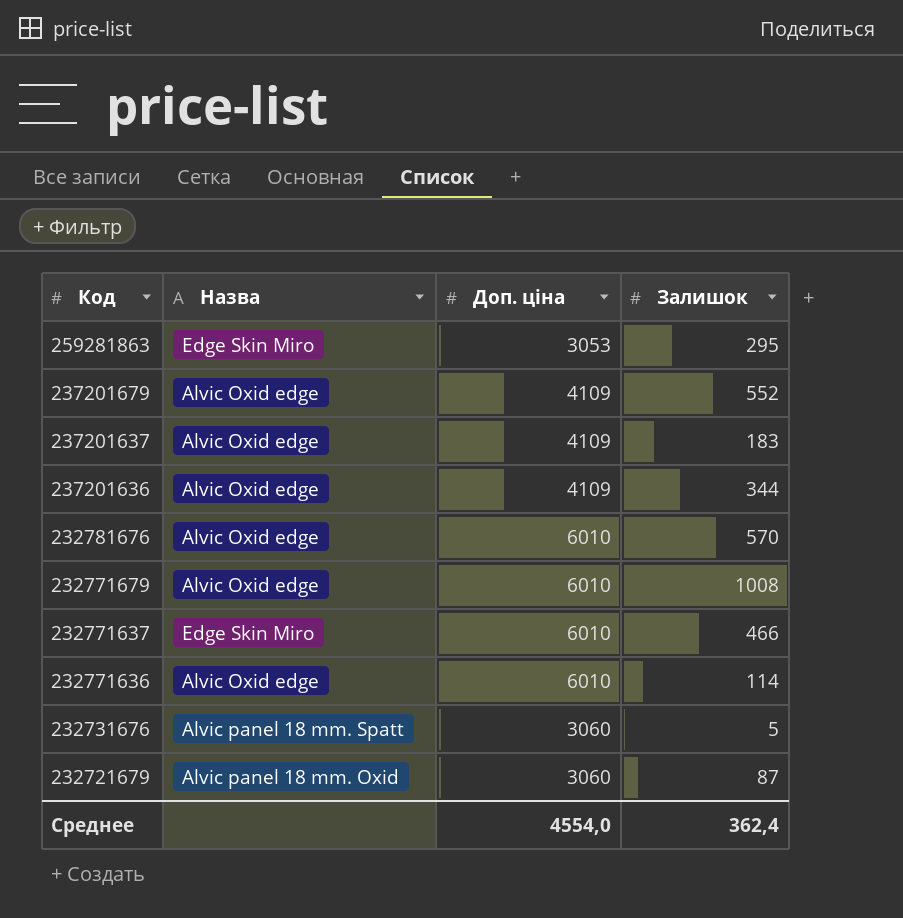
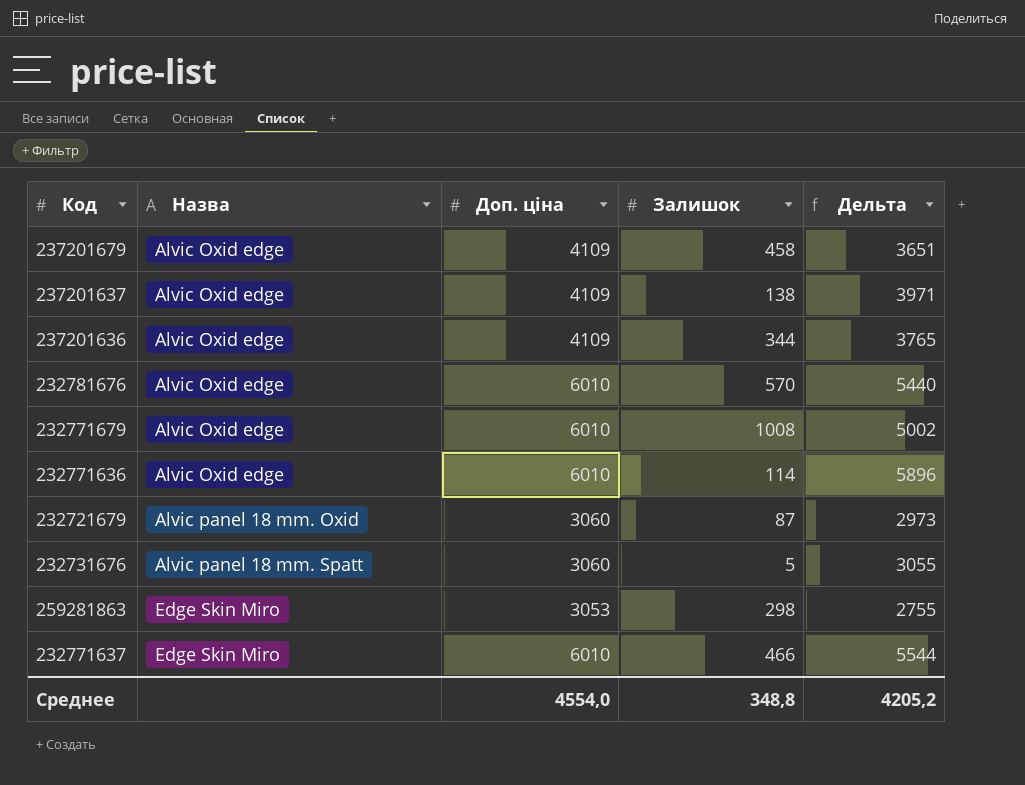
row order: Код descending -> Назва ascending
column Дельта | formula: none -> [Доп. ціна] - [Залишок]
237201679 | Залишок: 552 -> 458
237201637 | Залишок: 183 -> 138
259281863 | Залишок: 295 -> 298
Среднее | Залишок: 362,4 -> 348,8

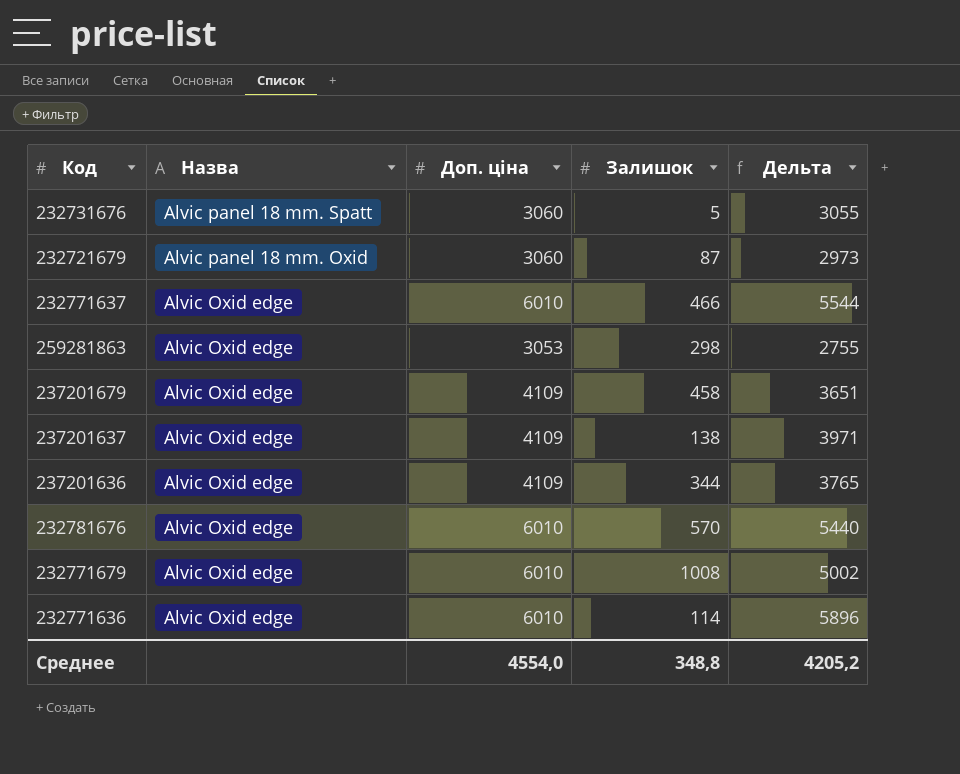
row order: Назва ascending -> Назва descending
232771637 | Назва: Edge Skin Miro -> Alvic Oxid edge
259281863 | Назва: Edge Skin Miro -> Alvic Oxid edge

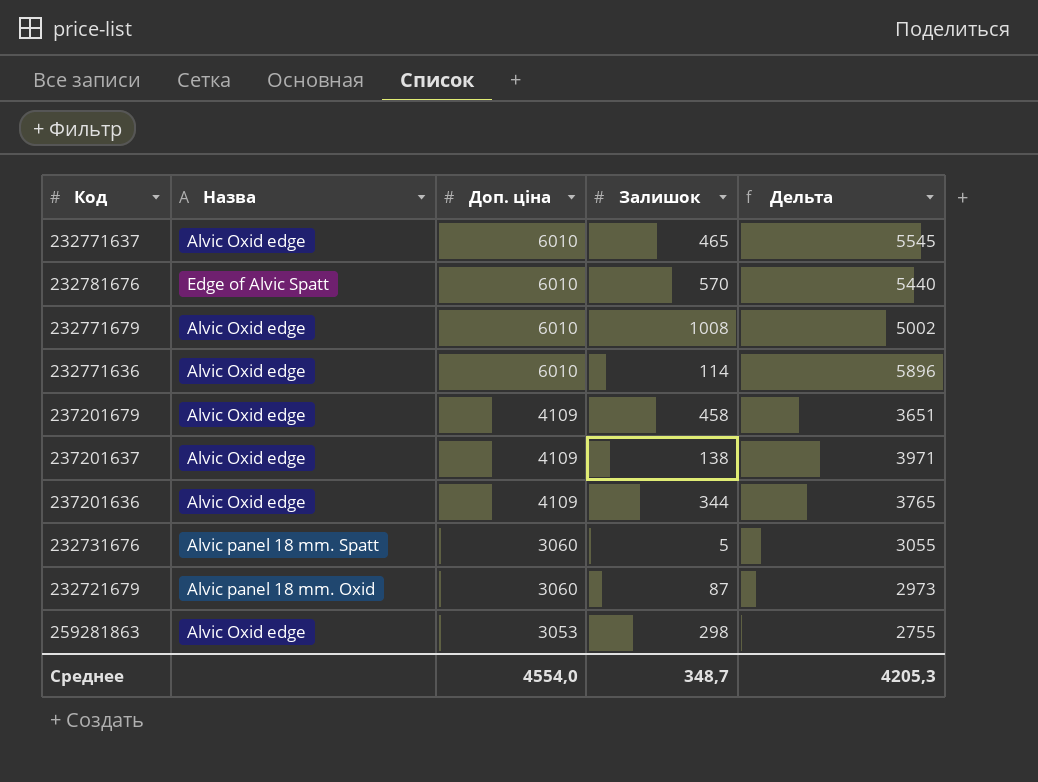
row order: Назва descending -> Доп. ціна descending
232771637 | Залишок: 466 -> 465
232771637 | Дельта: 5544 -> 5545
232781676 | Назва: Alvic Oxid edge -> Edge of Alvic Spatt
Среднее | Залишок: 348,8 -> 348,7
Среднее | Дельта: 4205,2 -> 4205,3

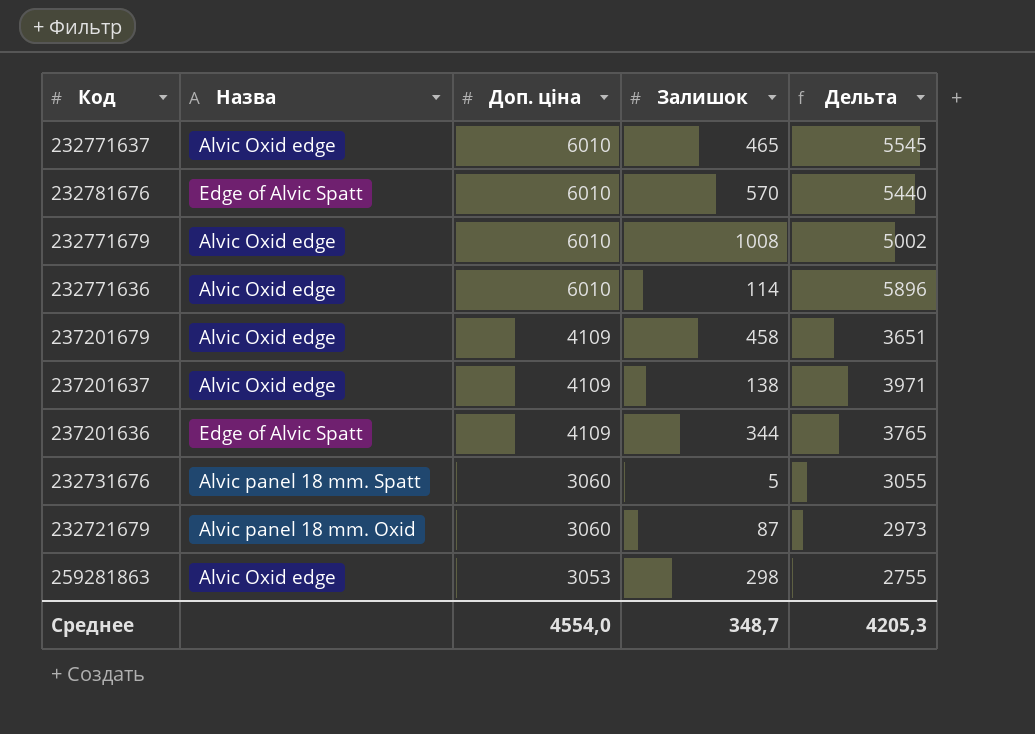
237201636 | Назва: Alvic Oxid edge -> Edge of Alvic Spatt

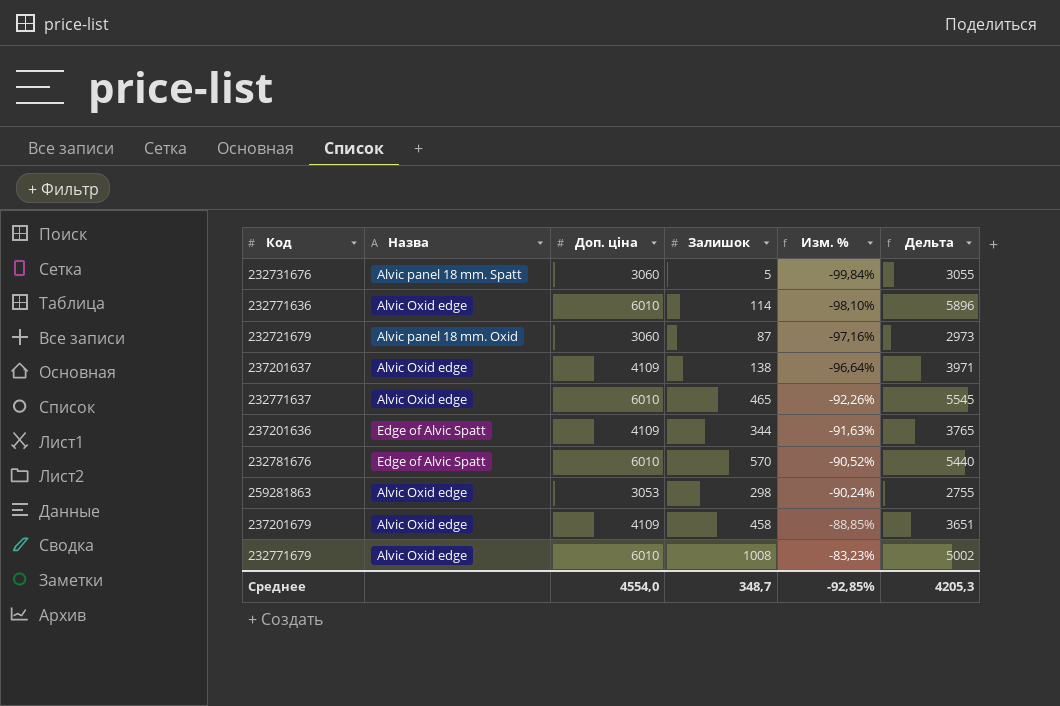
row order: Доп. ціна descending -> Изм. % ascending
column Изм. % | formula: none -> ([Залишок] - [Доп. ціна]) / [Доп. ціна]

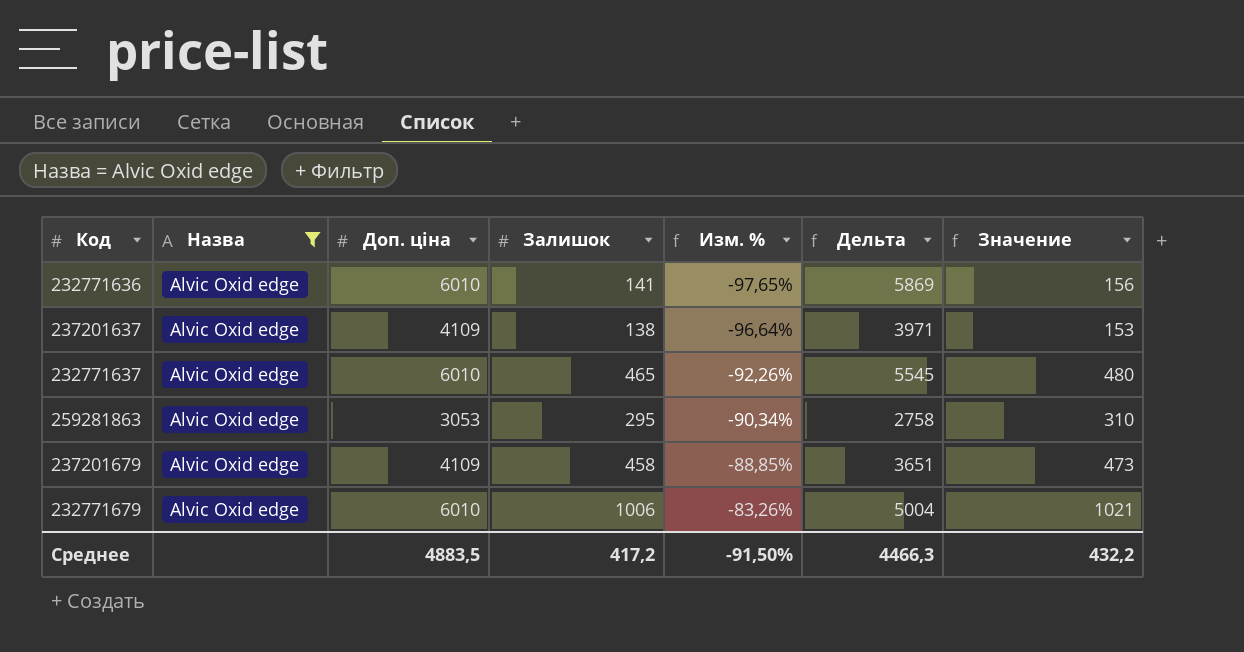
filter: none -> Назва = Alvic Oxid edge
column Значение | formula: none -> [Залишок] + 15
232771636 | Залишок: 114 -> 141
232771636 | Изм. %: -98,10% -> -97,65%
232771636 | Дельта: 5896 -> 5869
259281863 | Залишок: 298 -> 295
259281863 | Изм. %: -90,24% -> -90,34%
259281863 | Дельта: 2755 -> 2758
232771679 | Залишок: 1008 -> 1006
232771679 | Изм. %: -83,23% -> -83,26%
232771679 | Дельта: 5002 -> 5004
Среднее | Доп. ціна: 4554,0 -> 4883,5
Среднее | Залишок: 348,7 -> 417,2
Среднее | Изм. %: -92,85% -> -91,50%
Среднее | Дельта: 4205,3 -> 4466,3

